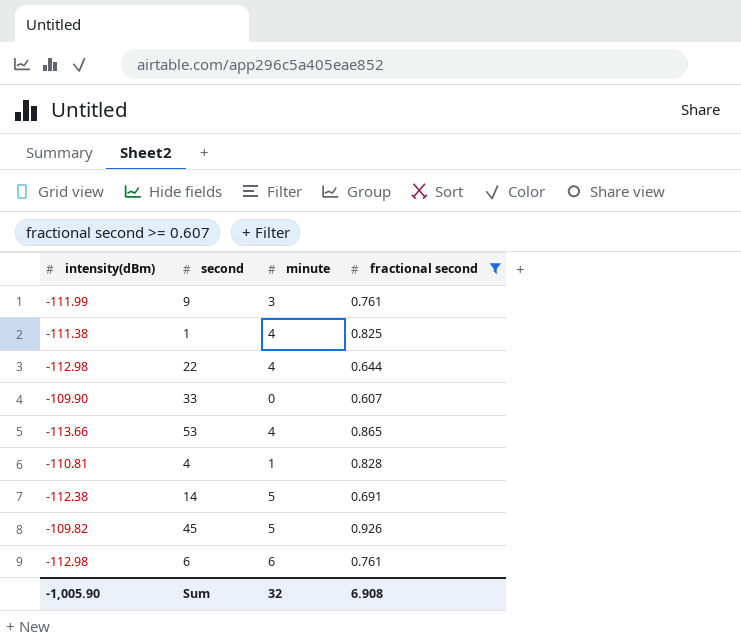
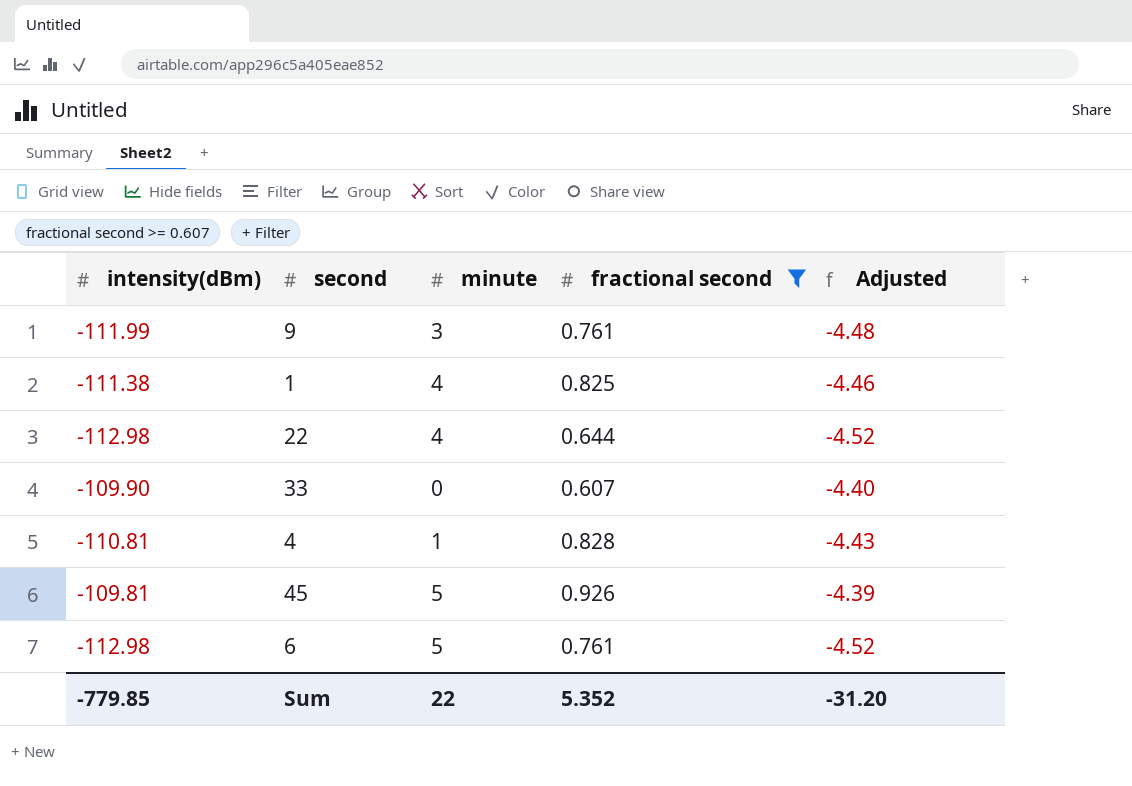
column Adjusted | formula: none -> [intensity(dBm)] * 0.04
row 53: -113.66 | 4 | 0.865 -> none
row 14: -112.38 | 5 | 0.691 -> none
45 | intensity(dBm): -109.82 -> -109.81
6 | minute: 6 -> 5
Sum | intensity(dBm): -1,005.90 -> -779.85
Sum | minute: 32 -> 22
Sum | fractional second: 6.908 -> 5.352

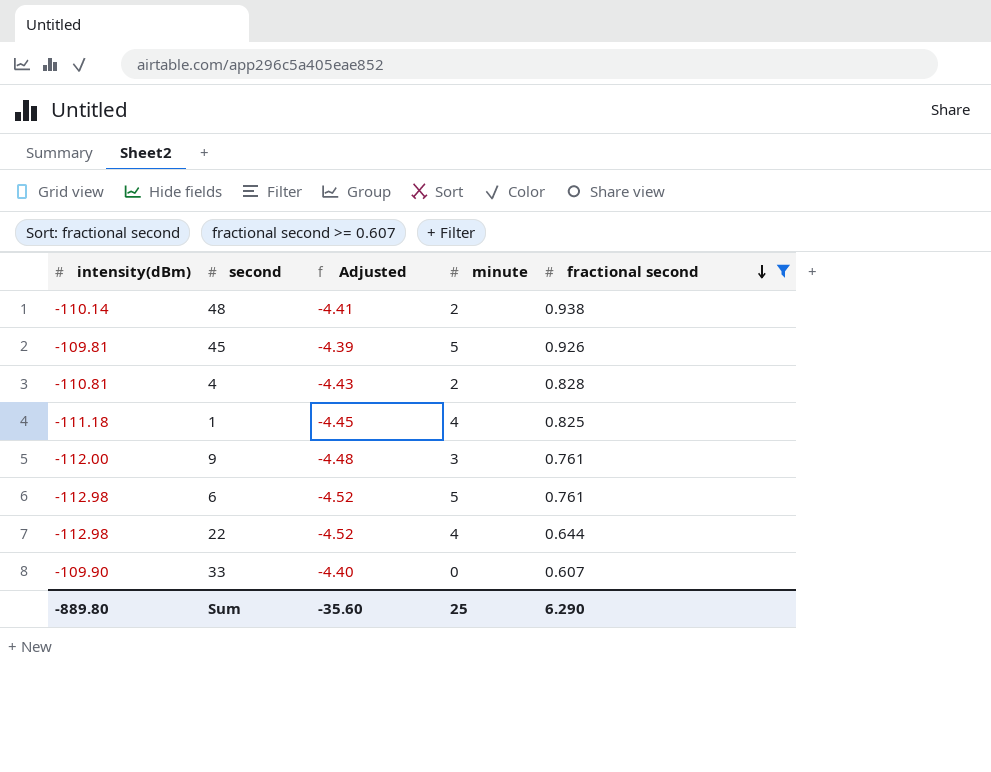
row order: none -> fractional second descending
column Adjusted | position: 5 -> 3
row 48: none -> -110.14 | -4.41 | 2 | 0.938
4 | minute: 1 -> 2
1 | intensity(dBm): -111.38 -> -111.18
1 | Adjusted: -4.46 -> -4.45
9 | intensity(dBm): -111.99 -> -112.00
Sum | intensity(dBm): -779.85 -> -889.80
Sum | Adjusted: -31.20 -> -35.60
Sum | minute: 22 -> 25
Sum | fractional second: 5.352 -> 6.290

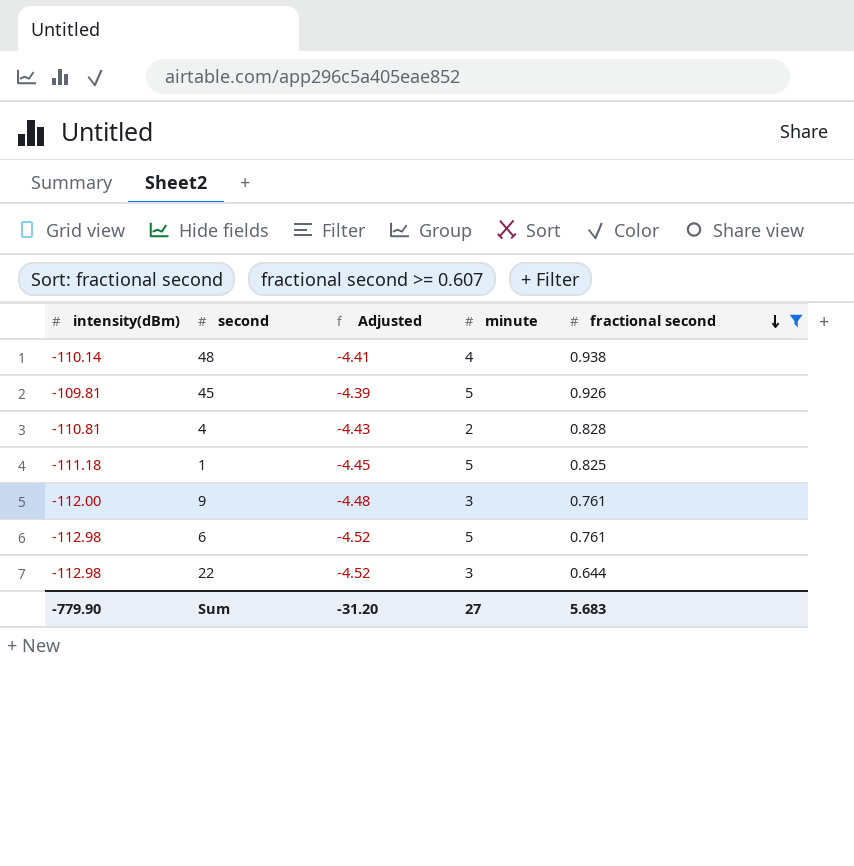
row 33: -109.90 | -4.40 | 0 | 0.607 -> none
48 | minute: 2 -> 4
1 | minute: 4 -> 5
22 | minute: 4 -> 3
Sum | intensity(dBm): -889.80 -> -779.90
Sum | Adjusted: -35.60 -> -31.20
Sum | minute: 25 -> 27
Sum | fractional second: 6.290 -> 5.683

